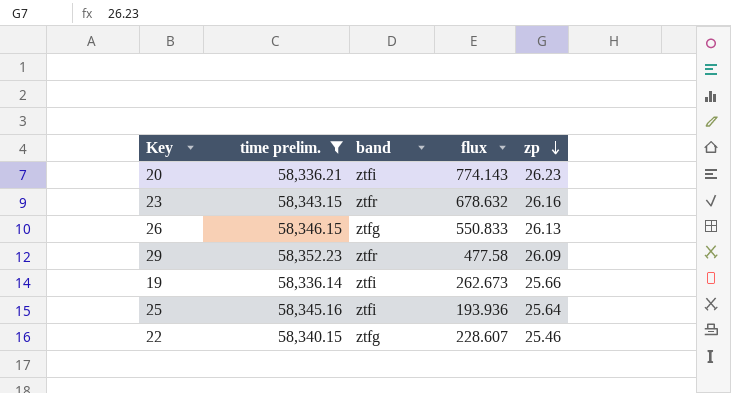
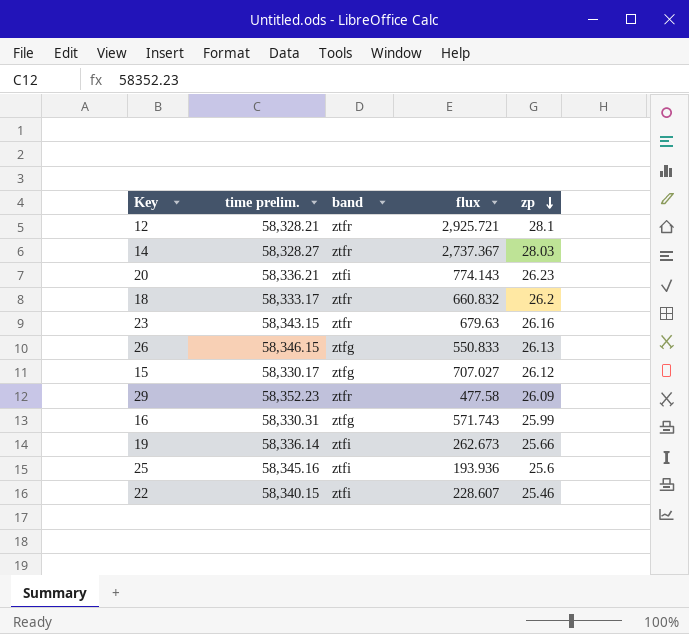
filter: time prelim. >= 58,336.14 -> none
23 | flux: 678.632 -> 679.63
25 | zp: 25.64 -> 25.6
22 | band: ztfg -> ztfi

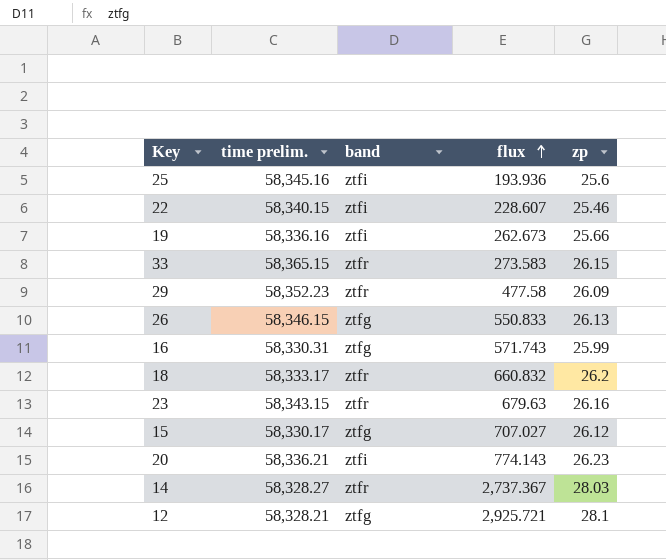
row order: zp descending -> flux ascending
19 | time prelim.: 58,336.14 -> 58,336.16
row 33: none -> 58,365.15 | ztfr | 273.583 | 26.15
12 | band: ztfr -> ztfg

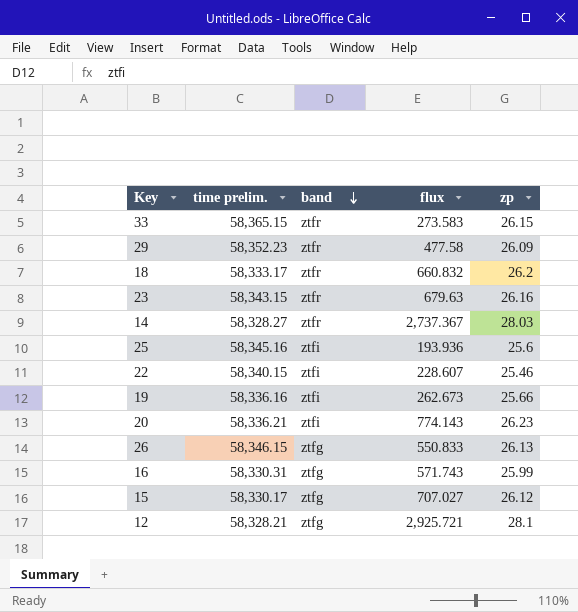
row order: flux ascending -> band descending

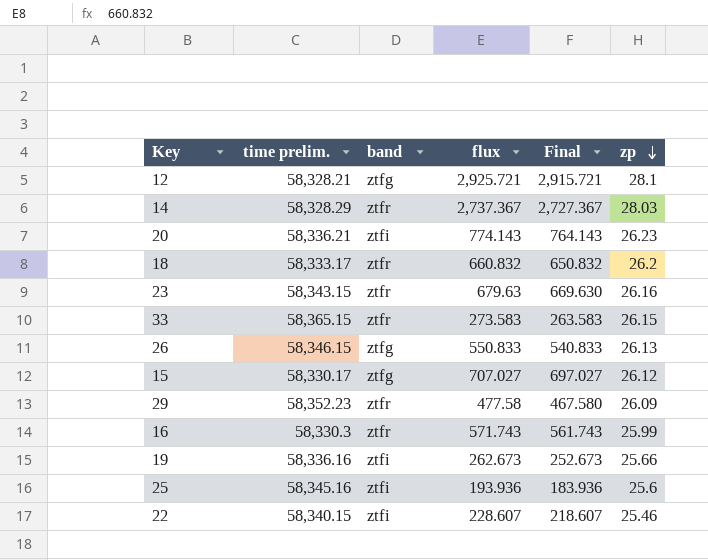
row order: band descending -> zp descending
column Final | formula: none -> [flux] - 10
14 | time prelim.: 58,328.27 -> 58,328.29
16 | time prelim.: 58,330.31 -> 58,330.3
16 | band: ztfg -> ztfr

